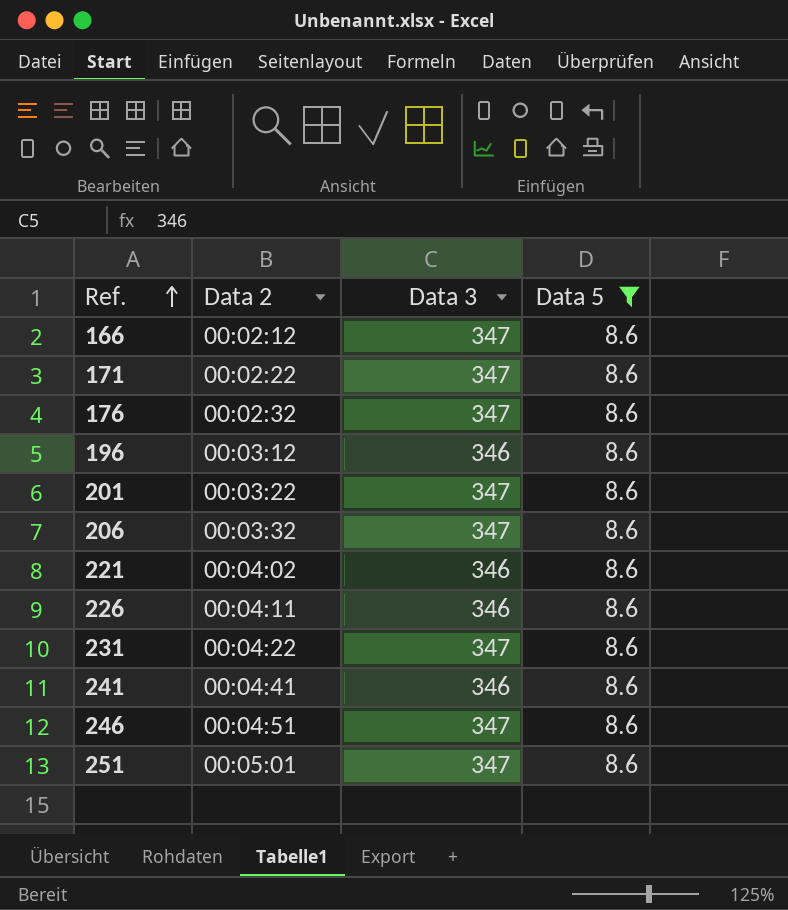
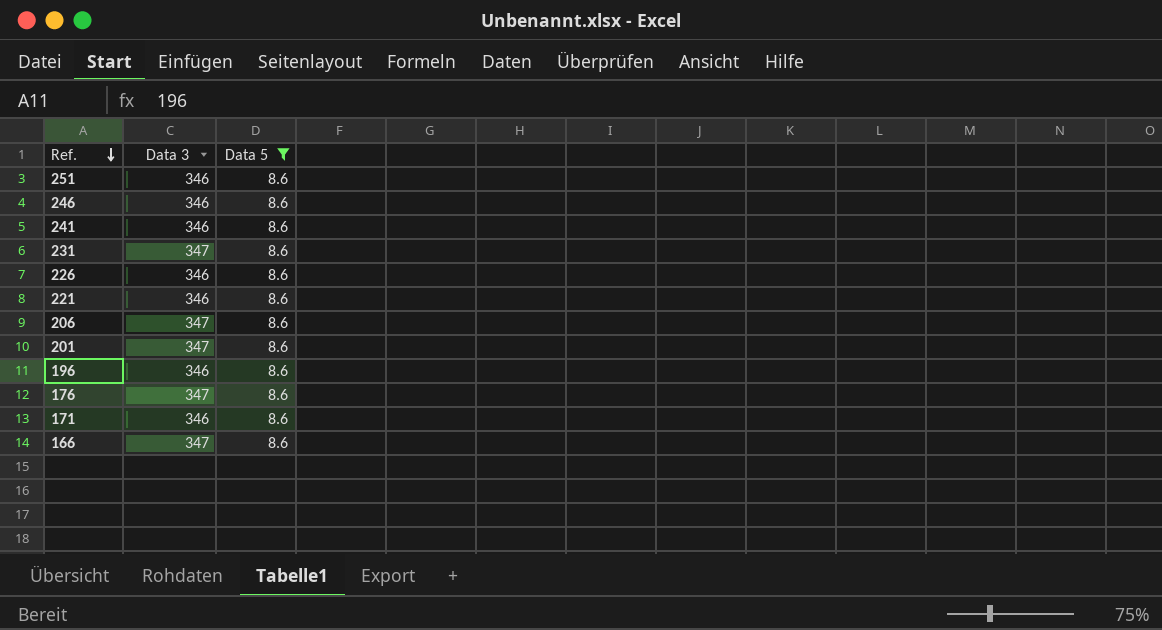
row order: Ref. ascending -> Ref. descending
column Data 2 | position: 2 -> none
251 | Data 3: 347 -> 346
246 | Data 3: 347 -> 346
171 | Data 3: 347 -> 346

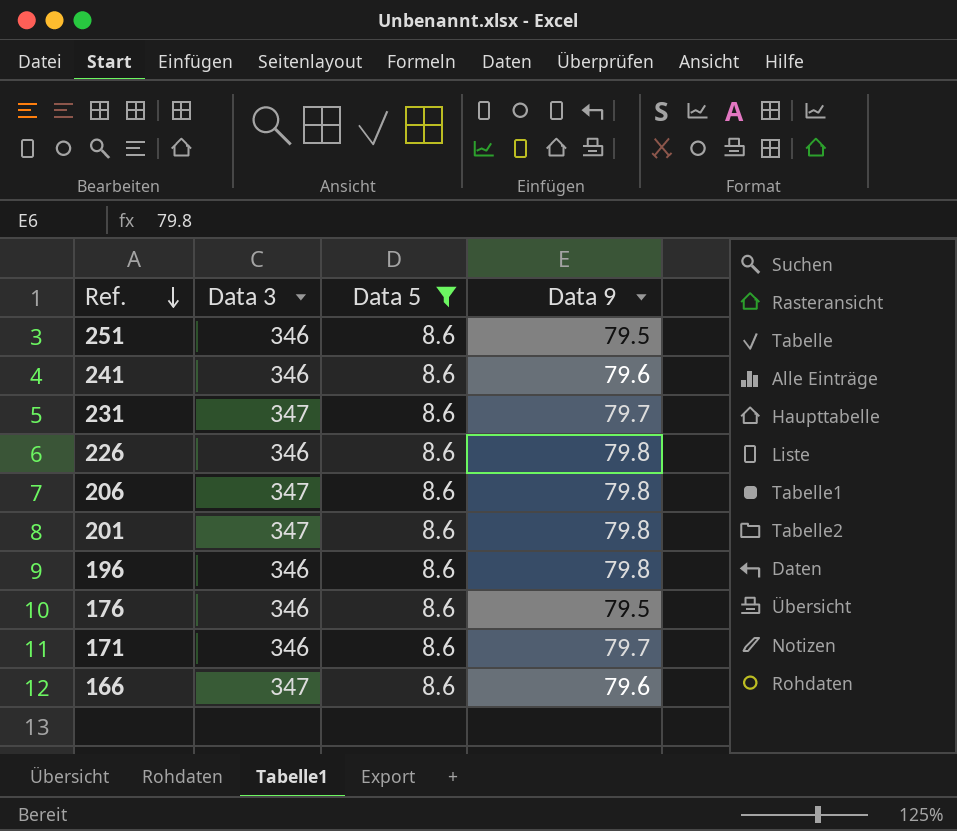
column Data 9 | position: none -> 4
row 246: 346 | 8.6 -> none
row 221: 346 | 8.6 -> none
176 | Data 3: 347 -> 346

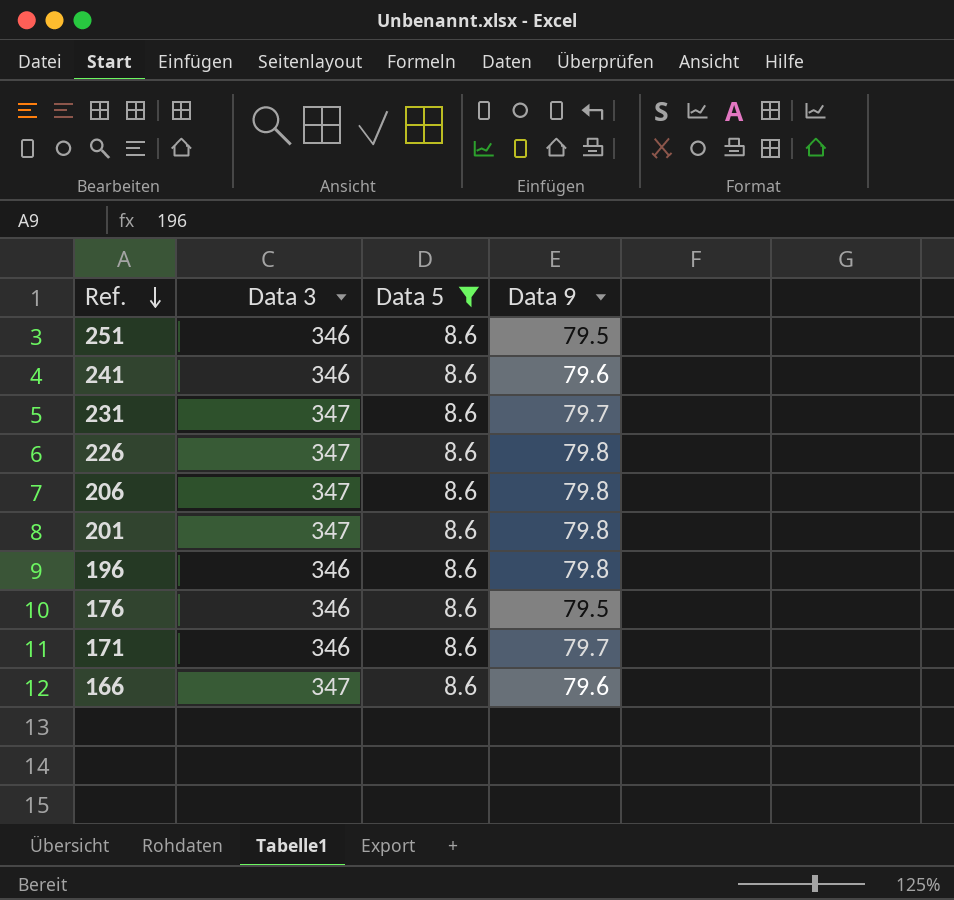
226 | Data 3: 346 -> 347

